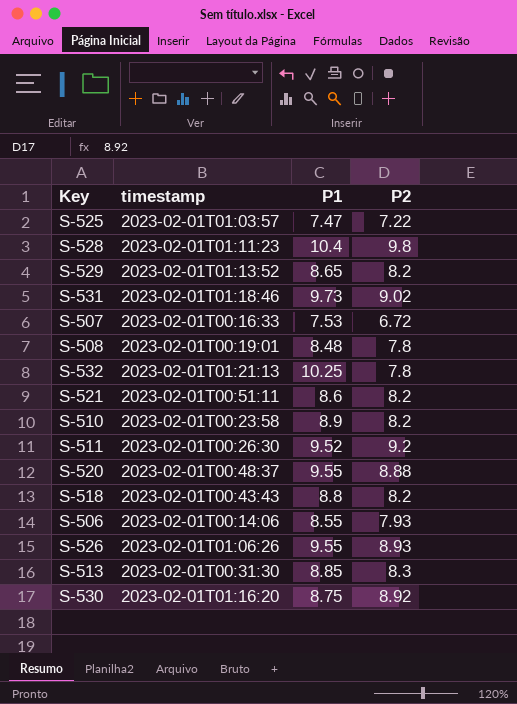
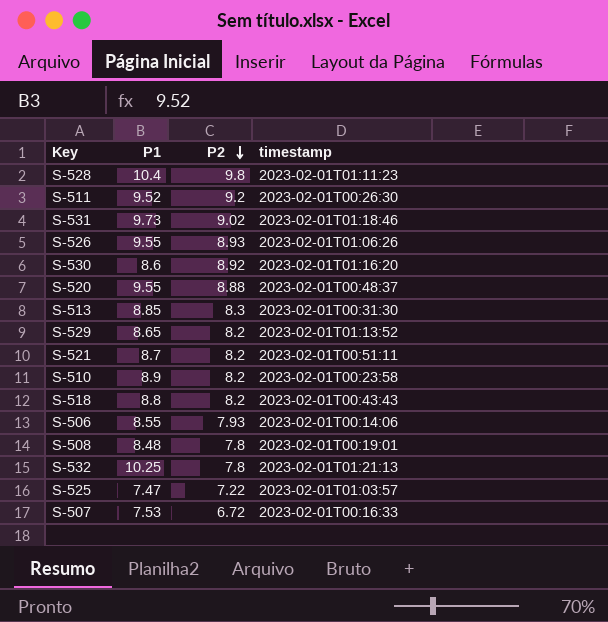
row order: none -> P2 descending
column timestamp | position: 2 -> 4
S-530 | P1: 8.75 -> 8.6
S-521 | P1: 8.6 -> 8.7

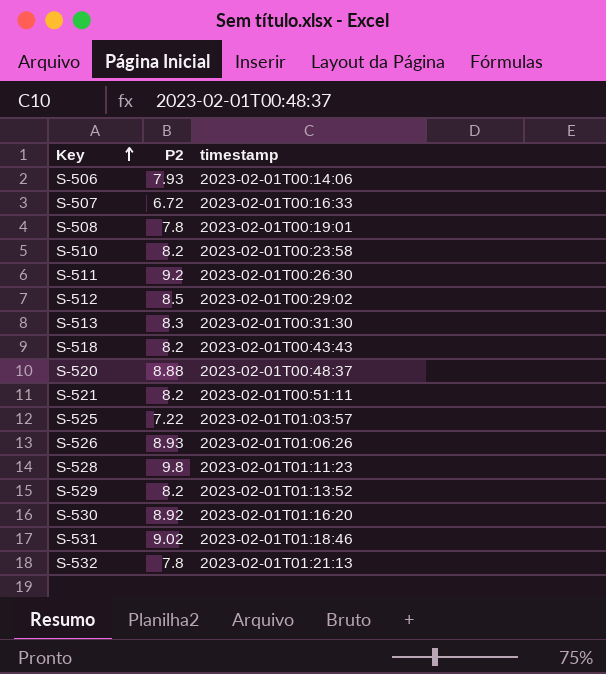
row order: P2 descending -> Key ascending
column P1 | position: 2 -> none
row S-512: none -> 8.5 | 2023-02-01T00:29:02

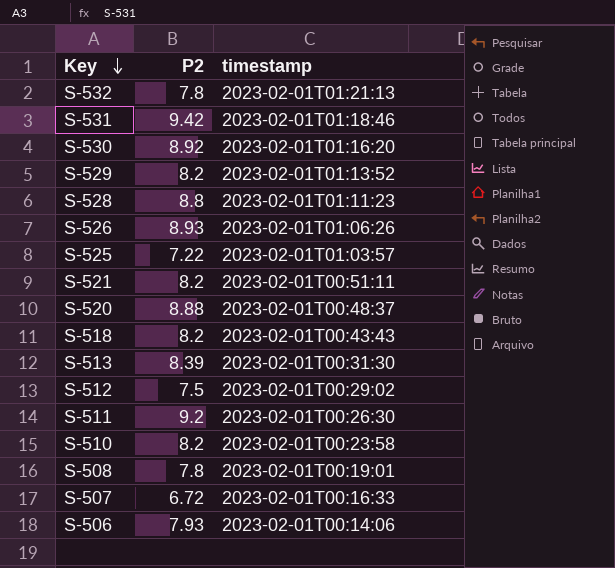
row order: Key ascending -> Key descending
S-531 | P2: 9.02 -> 9.42
S-528 | P2: 9.8 -> 8.8
S-513 | P2: 8.3 -> 8.39
S-512 | P2: 8.5 -> 7.5

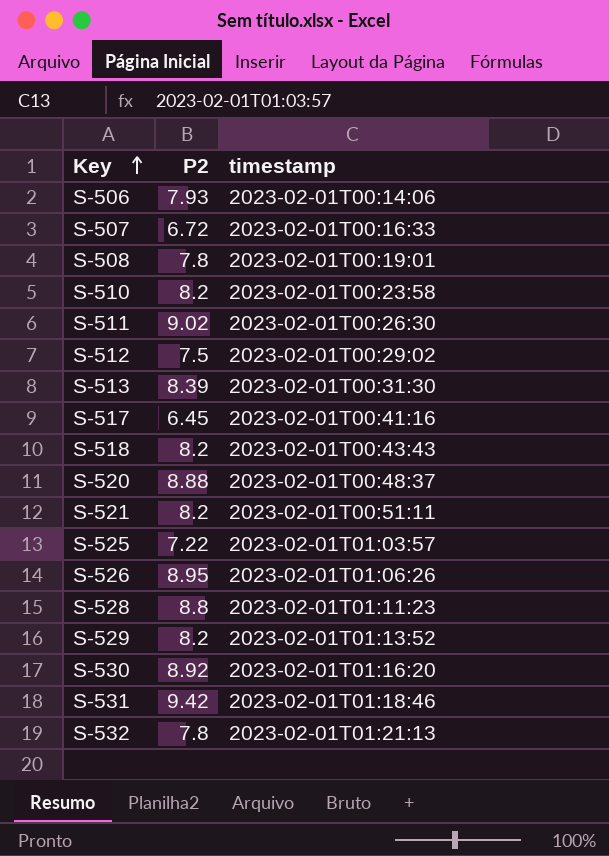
row order: Key descending -> Key ascending
S-511 | P2: 9.2 -> 9.02
row S-517: none -> 6.45 | 2023-02-01T00:41:16
S-526 | P2: 8.93 -> 8.95

